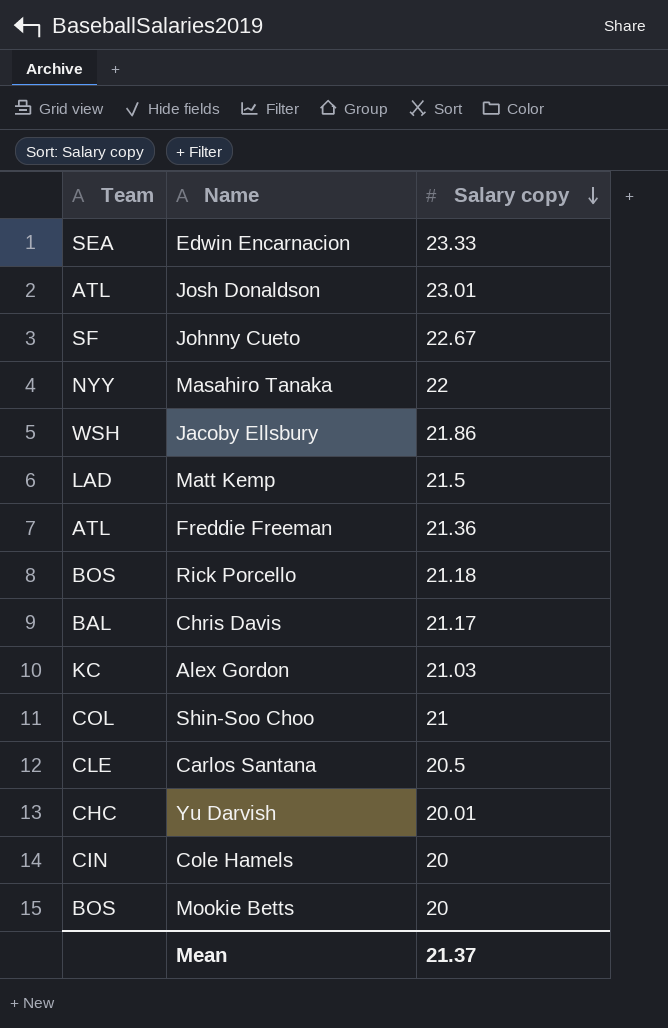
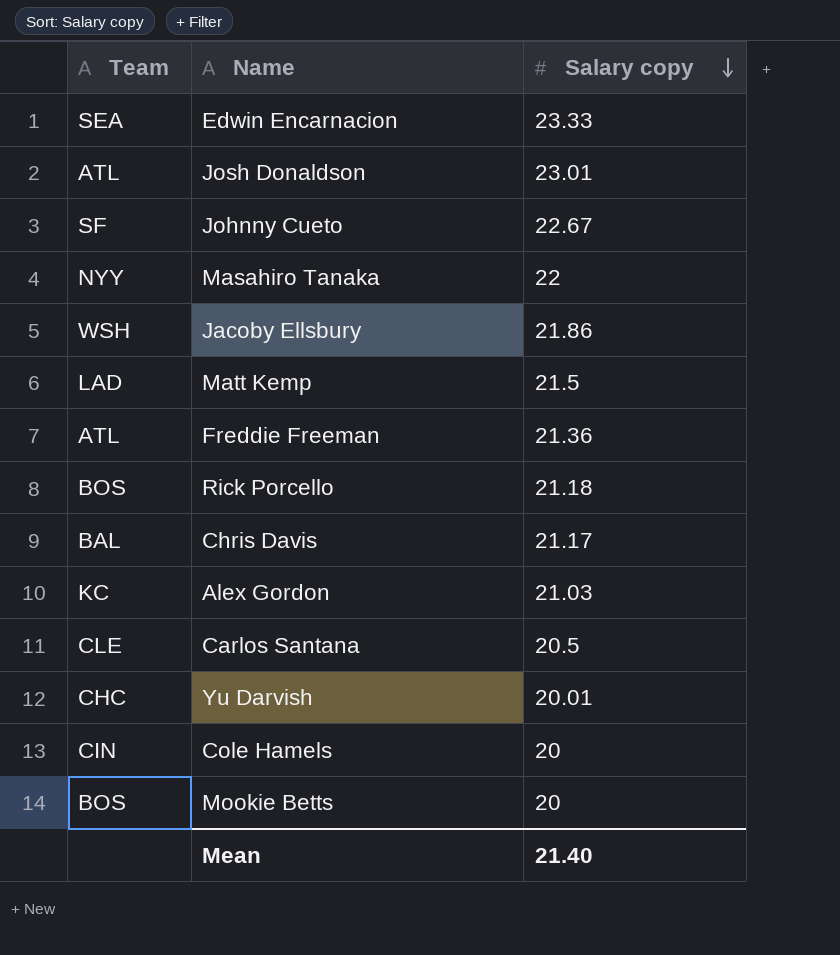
row Shin-Soo Choo: COL | 21 -> none
Mean | Salary copy: 21.37 -> 21.40

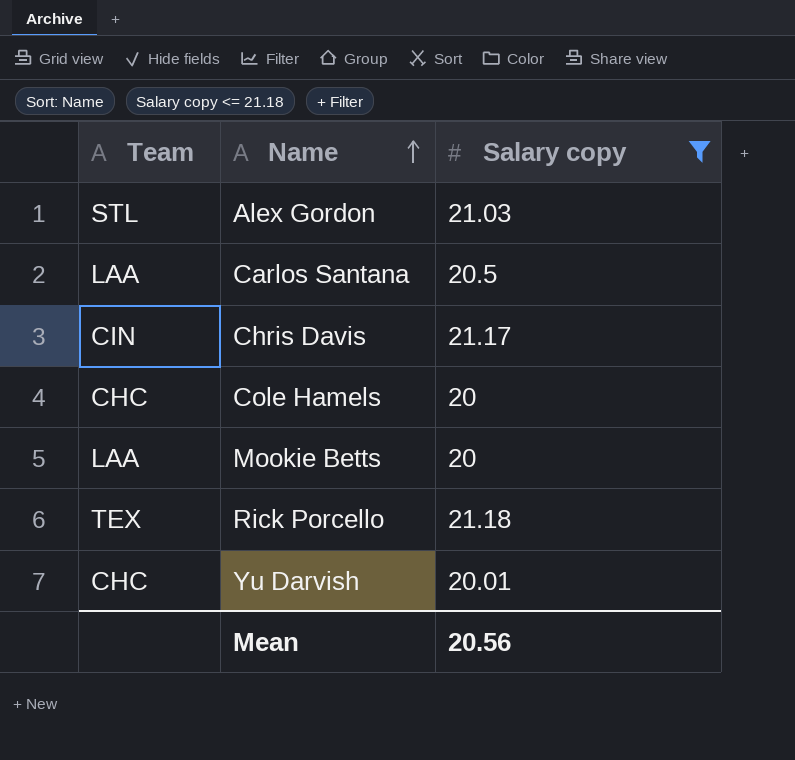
filter: none -> Salary copy <= 21.18
row order: Salary copy descending -> Name ascending
Alex Gordon | Team: KC -> STL
Carlos Santana | Team: CLE -> LAA
Chris Davis | Team: BAL -> CIN
Cole Hamels | Team: CIN -> CHC
Mookie Betts | Team: BOS -> LAA
Rick Porcello | Team: BOS -> TEX
Mean | Salary copy: 21.40 -> 20.56

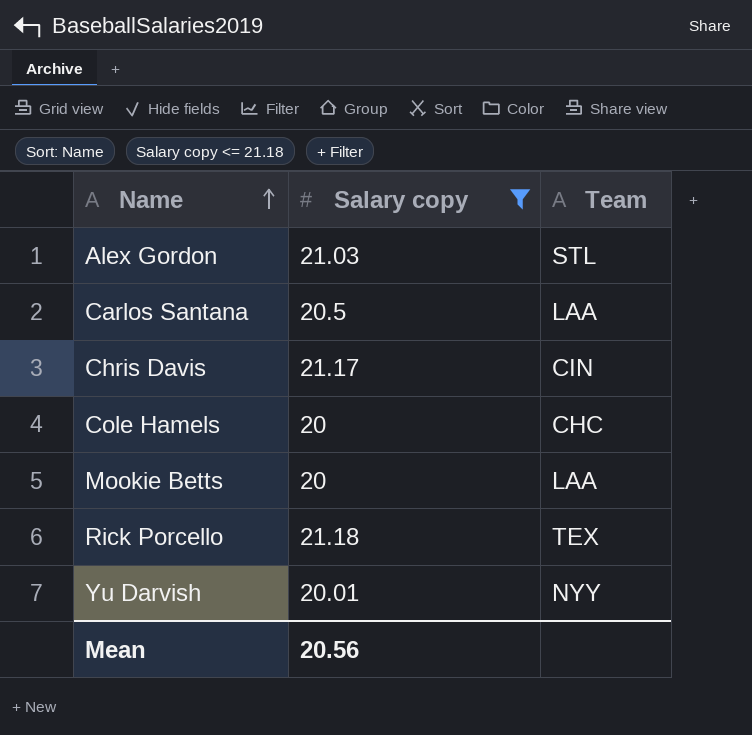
column Team | position: 1 -> 3
Yu Darvish | Team: CHC -> NYY

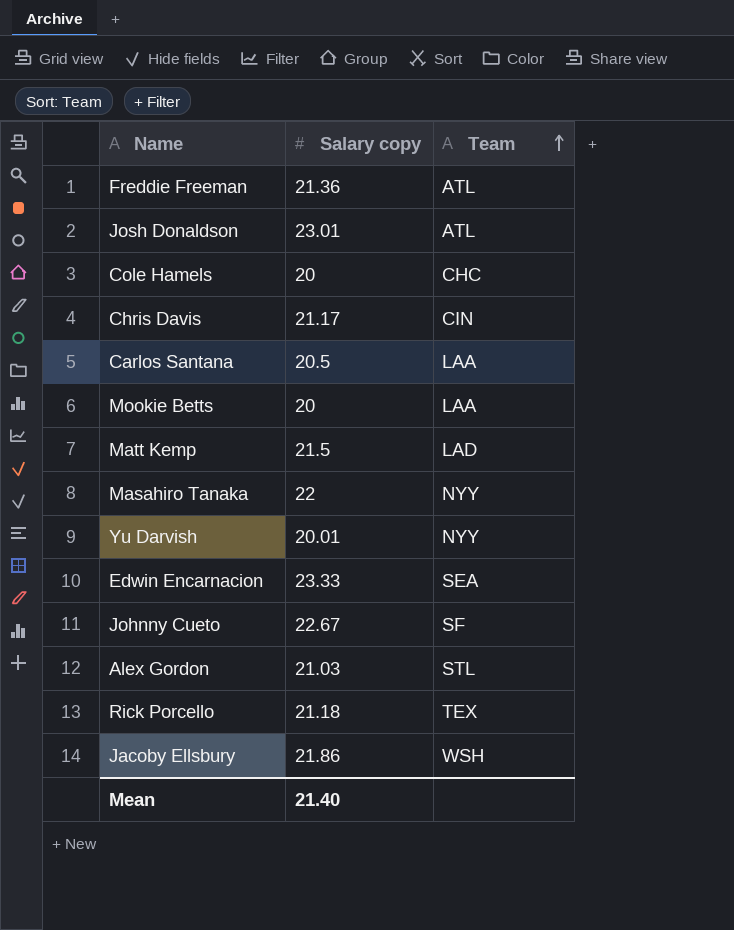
filter: Salary copy <= 21.18 -> none
row order: Name ascending -> Team ascending
Mean | Salary copy: 20.56 -> 21.40

